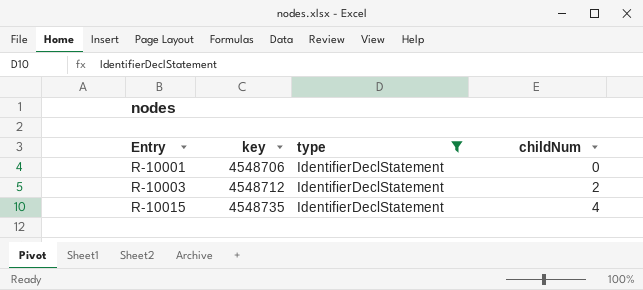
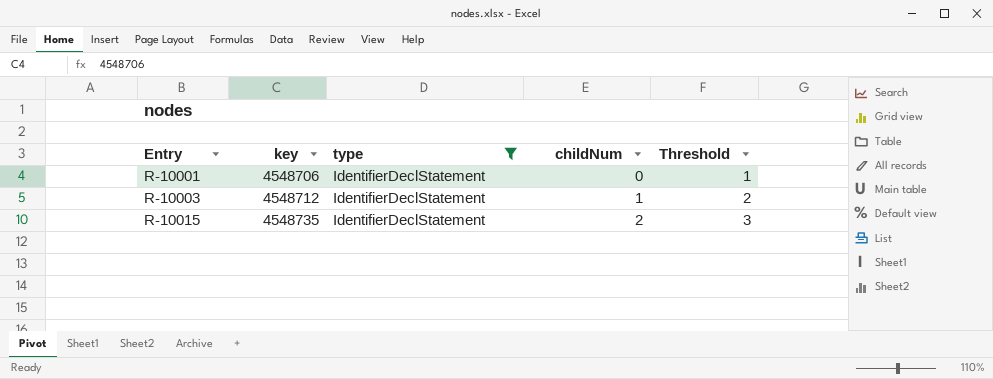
column Threshold | formula: none -> [childNum] + 1
R-10003 | childNum: 2 -> 1
R-10015 | childNum: 4 -> 2

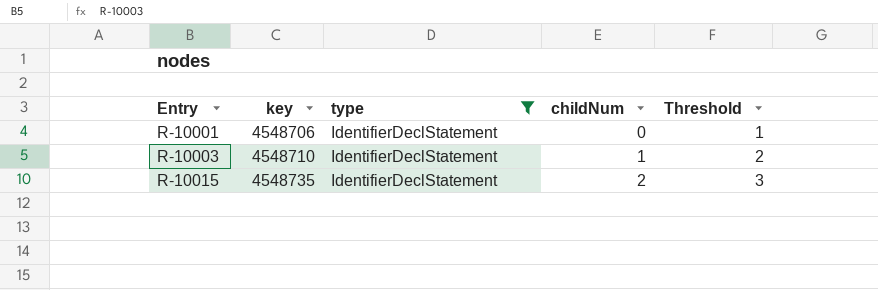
R-10003 | key: 4548712 -> 4548710

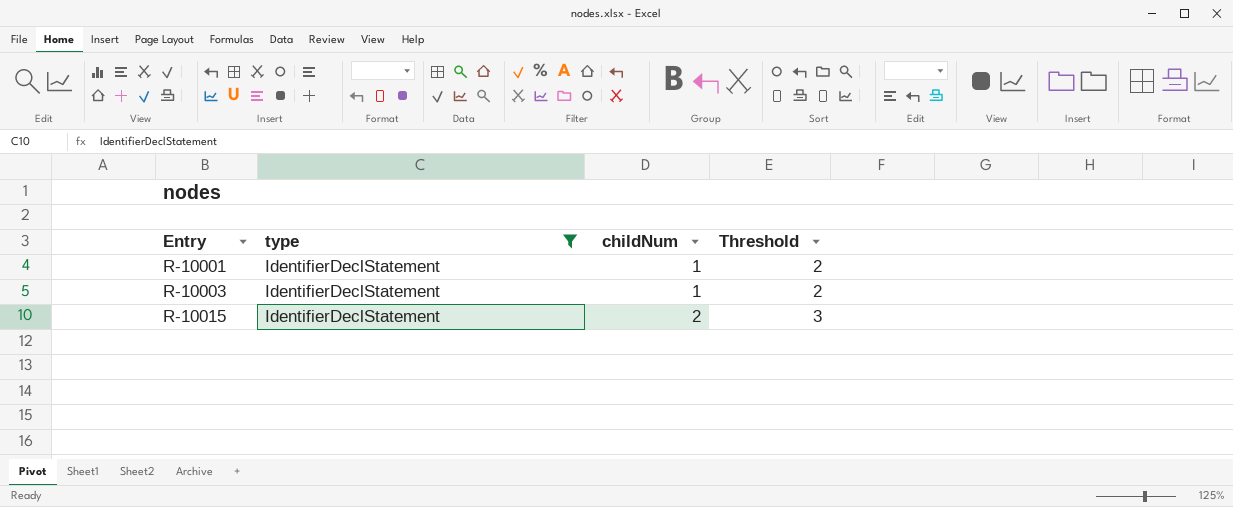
column key | position: 2 -> none
R-10001 | childNum: 0 -> 1
R-10001 | Threshold: 1 -> 2

